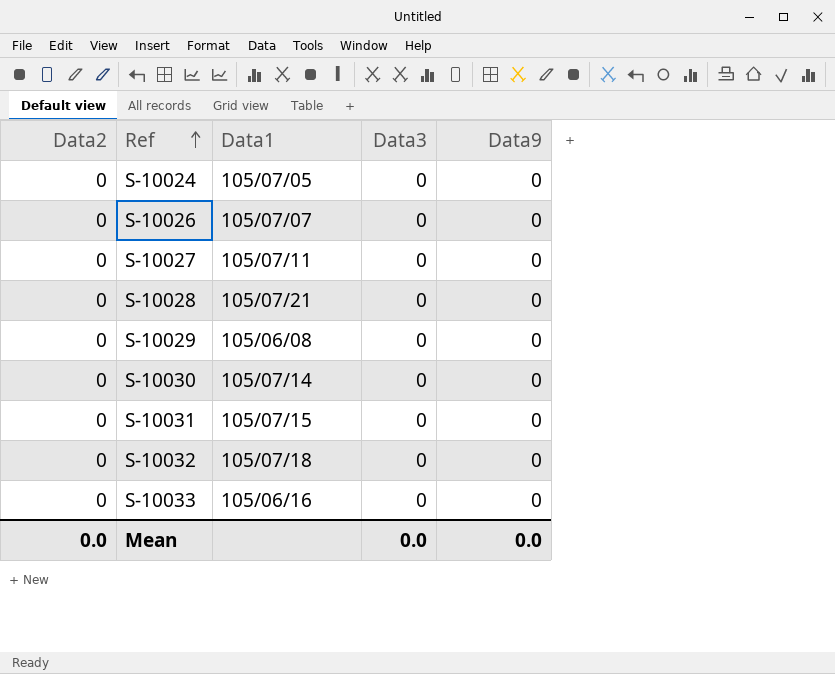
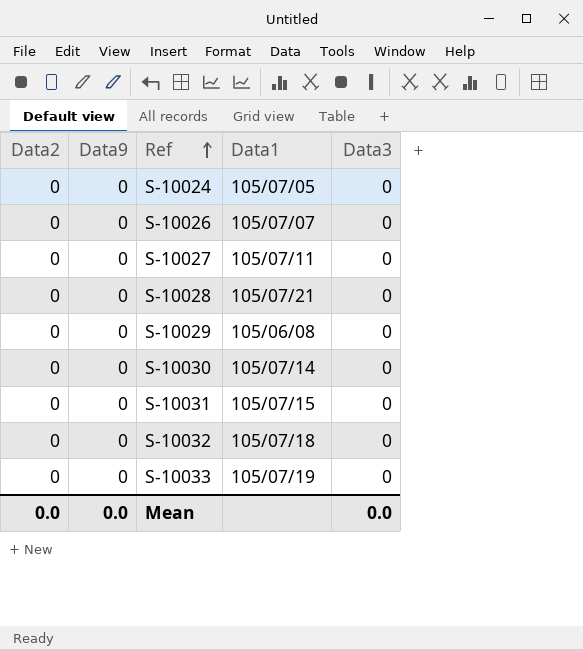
column Data9 | position: 5 -> 2
S-10033 | Data1: 105/06/16 -> 105/07/19

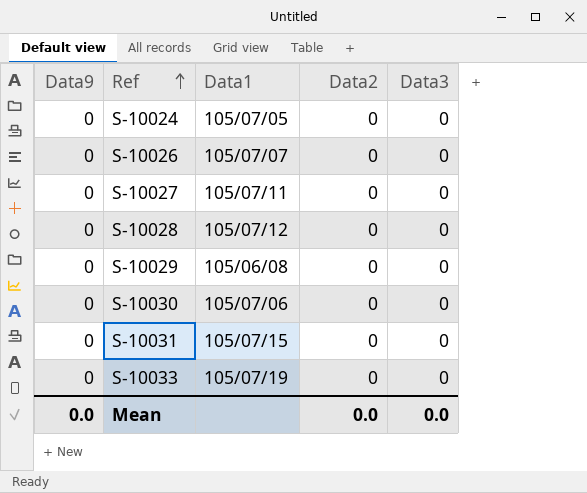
column Data2 | position: 1 -> 4
row S-10032: 0 | 0 | 105/07/18 | 0 -> none
S-10028 | Data1: 105/07/21 -> 105/07/12
S-10030 | Data1: 105/07/14 -> 105/07/06

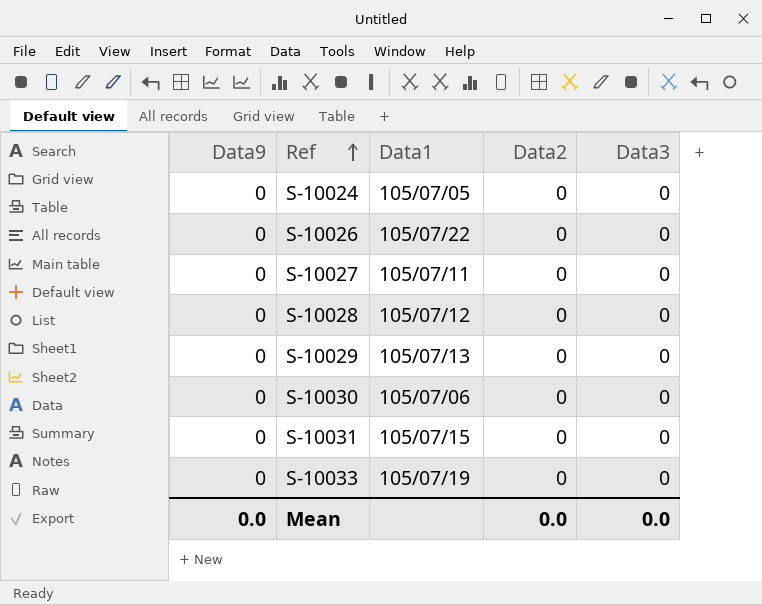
S-10026 | Data1: 105/07/07 -> 105/07/22
S-10029 | Data1: 105/06/08 -> 105/07/13

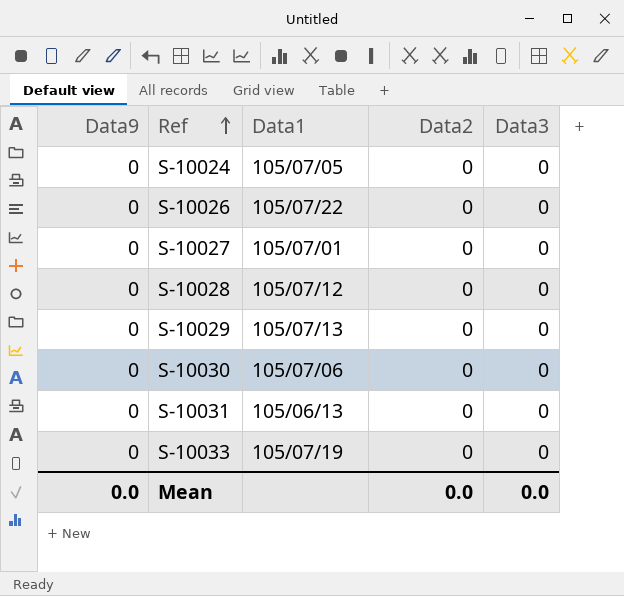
S-10027 | Data1: 105/07/11 -> 105/07/01
S-10031 | Data1: 105/07/15 -> 105/06/13

